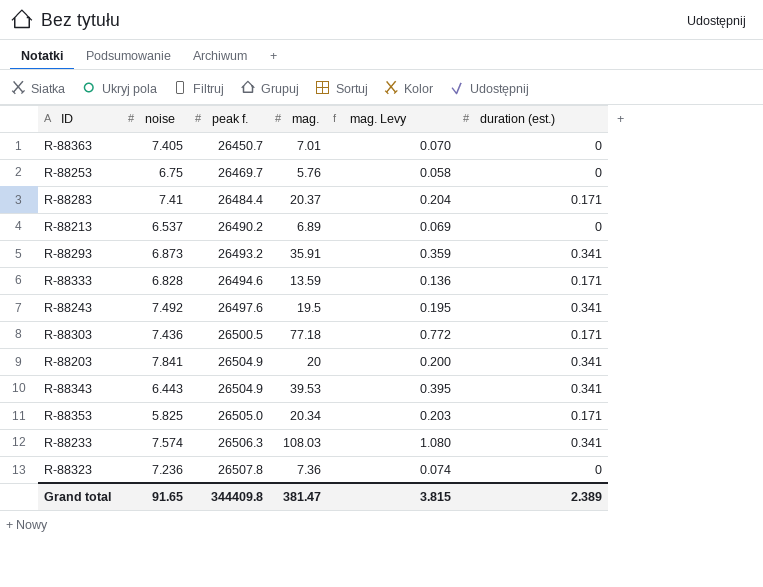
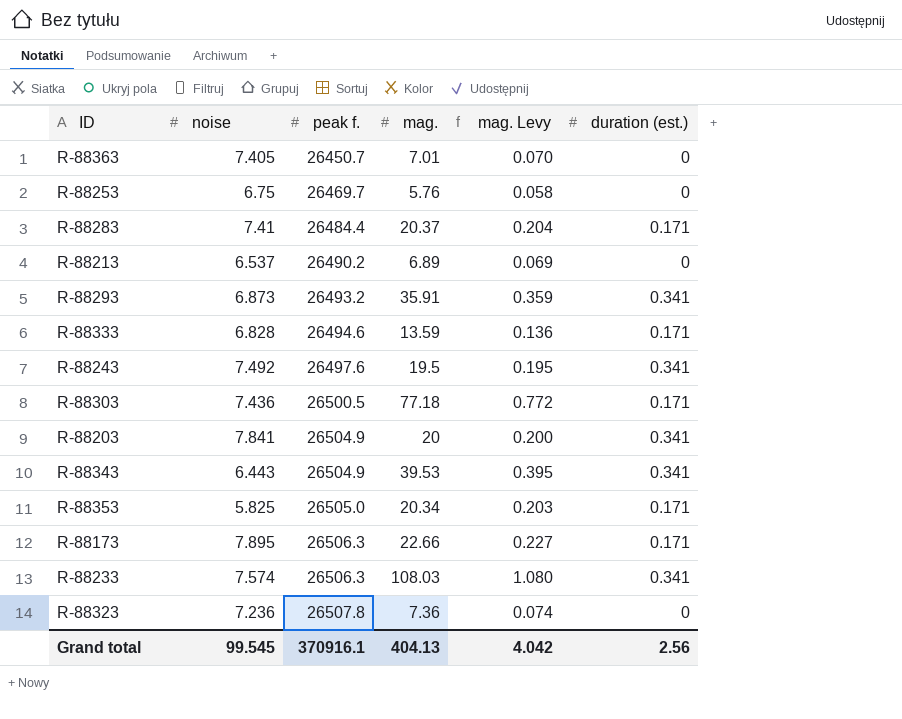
row R-88173: none -> 7.895 | 26506.3 | 22.66 | 0.227 | 0.171
Grand total | noise: 91.65 -> 99.545
Grand total | peak f.: 344409.8 -> 370916.1
Grand total | mag.: 381.47 -> 404.13
Grand total | mag. Levy: 3.815 -> 4.042
Grand total | duration (est.): 2.389 -> 2.56

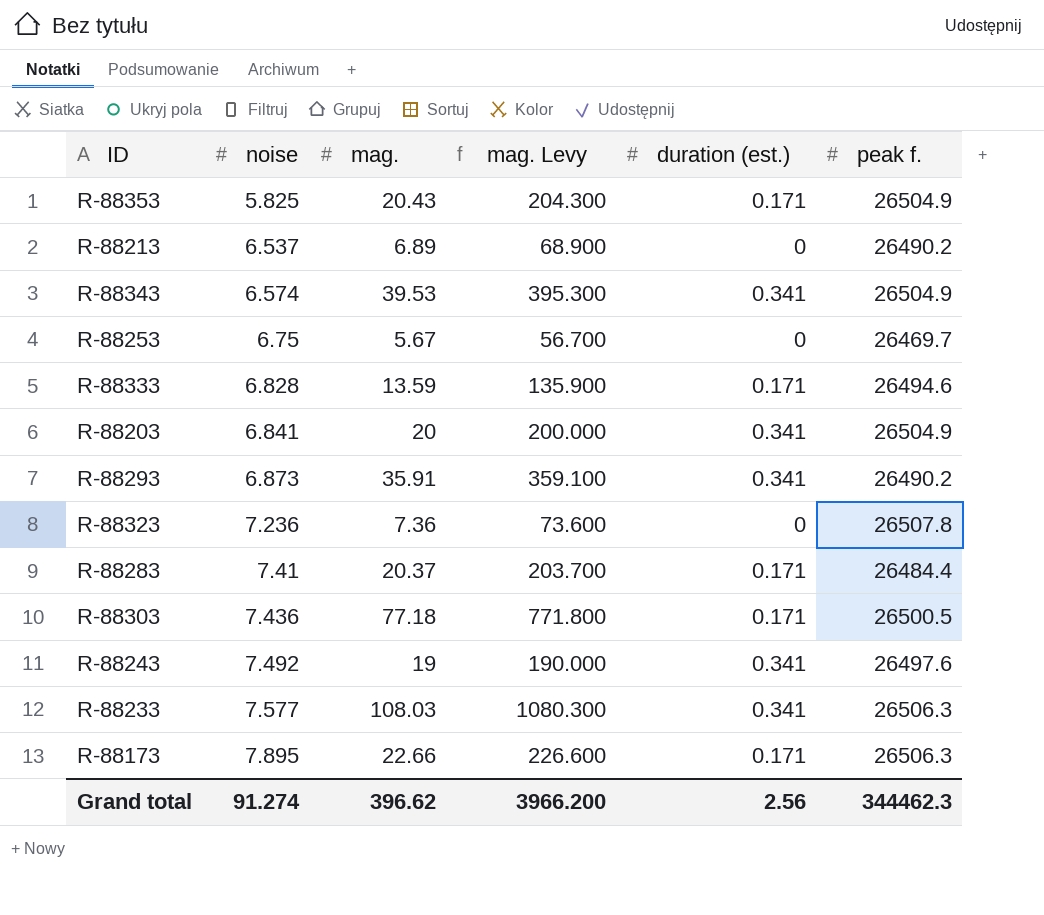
row order: peak f. ascending -> noise ascending
column mag. Levy | formula: [mag.] * 0.01 -> [mag.] * 10
column peak f. | position: 3 -> 6
row R-88363: 7.405 | 26450.7 | 7.01 | 0.070 | 0 -> none
R-88353 | mag.: 20.34 -> 20.43
R-88353 | peak f.: 26505.0 -> 26504.9
R-88343 | noise: 6.443 -> 6.574
R-88253 | mag.: 5.76 -> 5.67
R-88203 | noise: 7.841 -> 6.841
R-88293 | peak f.: 26493.2 -> 26490.2
R-88243 | mag.: 19.5 -> 19
R-88233 | noise: 7.574 -> 7.577
Grand total | noise: 99.545 -> 91.274
Grand total | mag.: 404.13 -> 396.62
Grand total | mag. Levy: 4.042 -> 3966.200
Grand total | peak f.: 370916.1 -> 344462.3

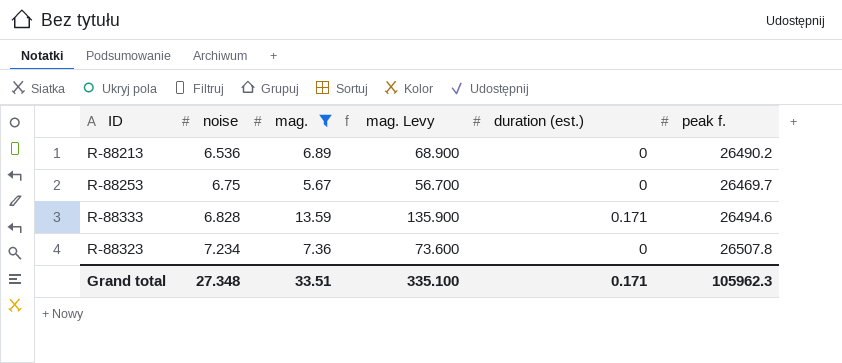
filter: none -> mag. <= 13.59
R-88213 | noise: 6.537 -> 6.536
R-88323 | noise: 7.236 -> 7.234
Grand total | noise: 91.274 -> 27.348
Grand total | mag.: 396.62 -> 33.51
Grand total | mag. Levy: 3966.200 -> 335.100
Grand total | duration (est.): 2.56 -> 0.171
Grand total | peak f.: 344462.3 -> 105962.3

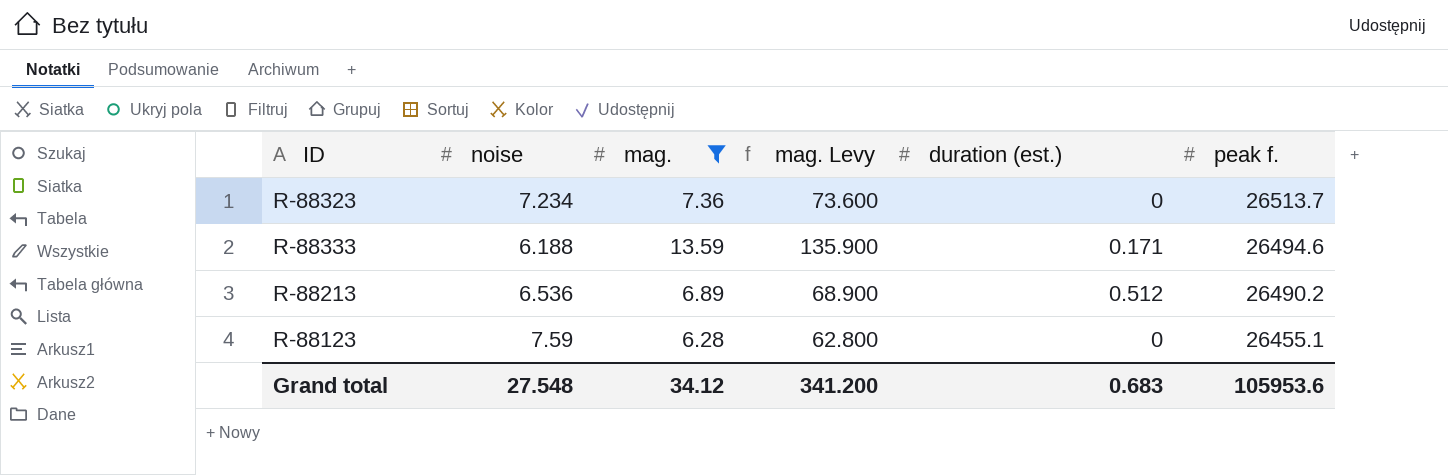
row order: noise ascending -> peak f. descending
row R-88253: 6.75 | 5.67 | 56.700 | 0 | 26469.7 -> none
R-88323 | peak f.: 26507.8 -> 26513.7
R-88333 | noise: 6.828 -> 6.188
R-88213 | duration (est.): 0 -> 0.512
row R-88123: none -> 7.59 | 6.28 | 62.800 | 0 | 26455.1
Grand total | noise: 27.348 -> 27.548
Grand total | mag.: 33.51 -> 34.12
Grand total | mag. Levy: 335.100 -> 341.200
Grand total | duration (est.): 0.171 -> 0.683
Grand total | peak f.: 105962.3 -> 105953.6

